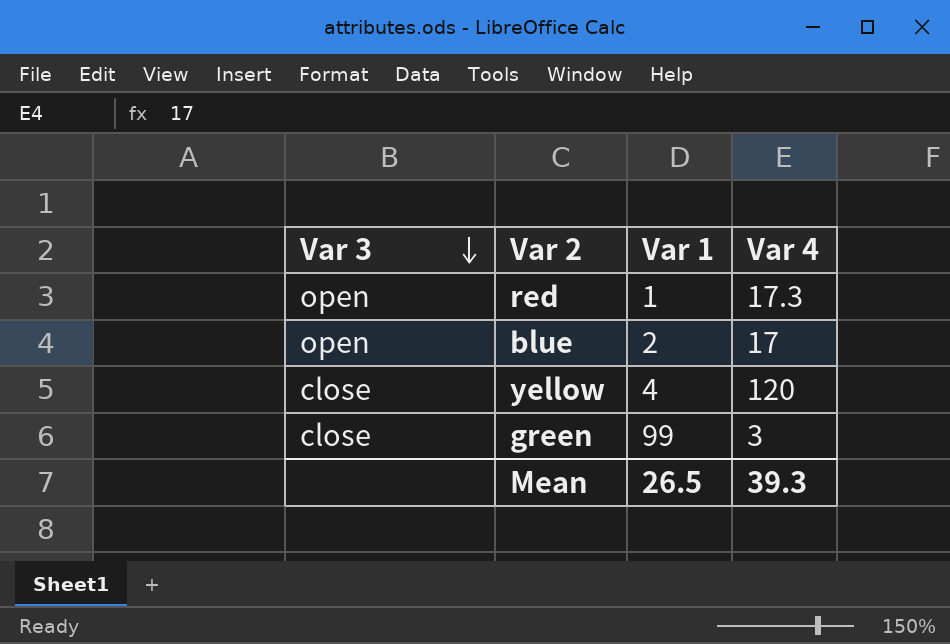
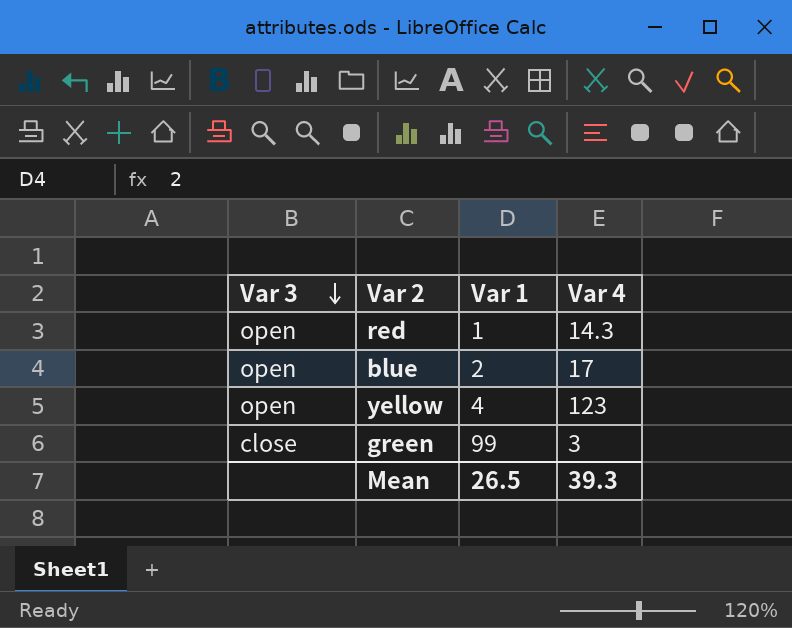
red | Var 4: 17.3 -> 14.3
yellow | Var 3: close -> open
yellow | Var 4: 120 -> 123

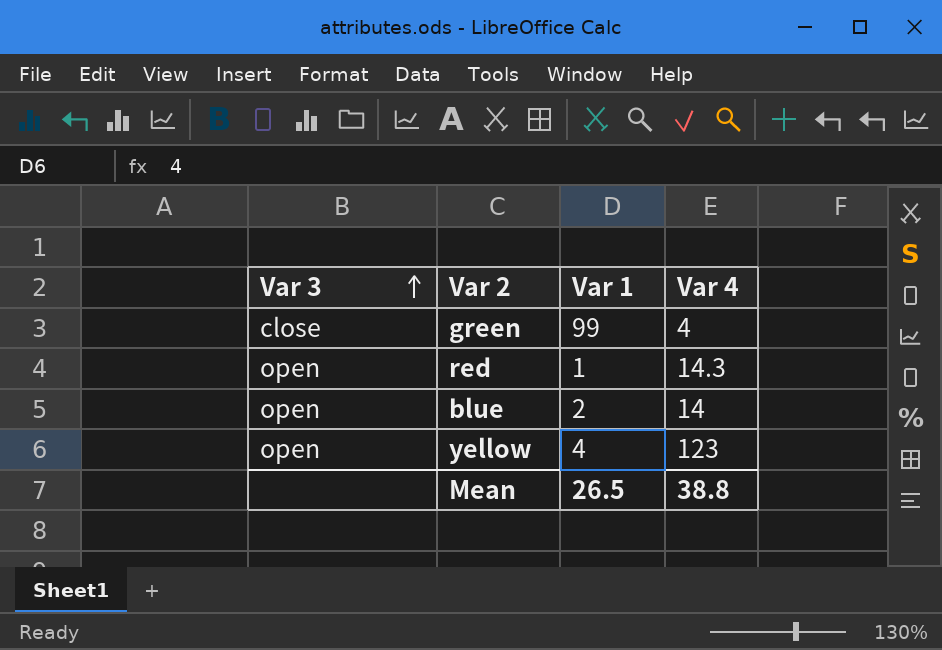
row order: Var 3 descending -> Var 3 ascending
green | Var 4: 3 -> 4
blue | Var 4: 17 -> 14
Mean | Var 4: 39.3 -> 38.8

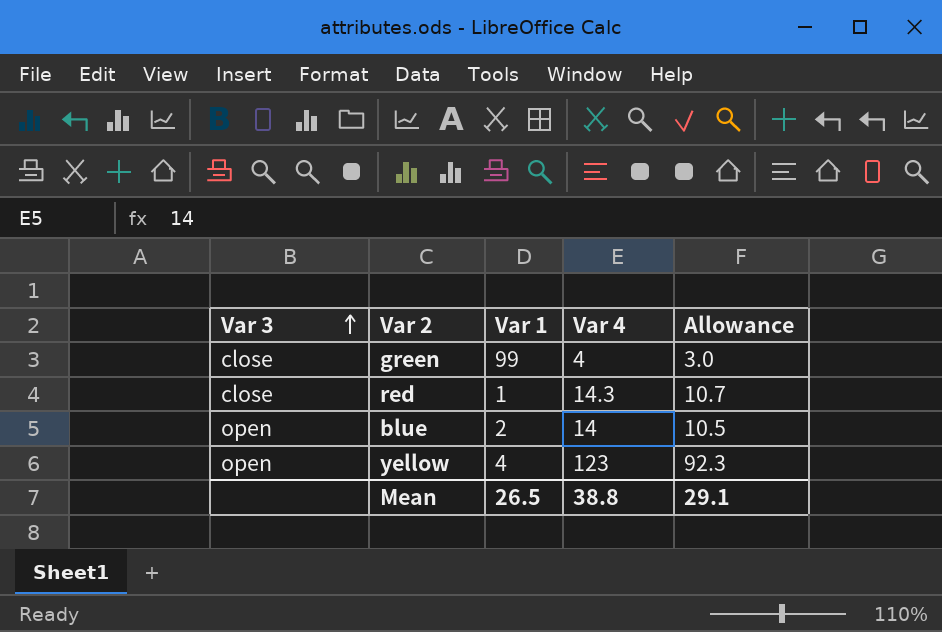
column Allowance | formula: none -> [Var 4] * 0.75
red | Var 3: open -> close

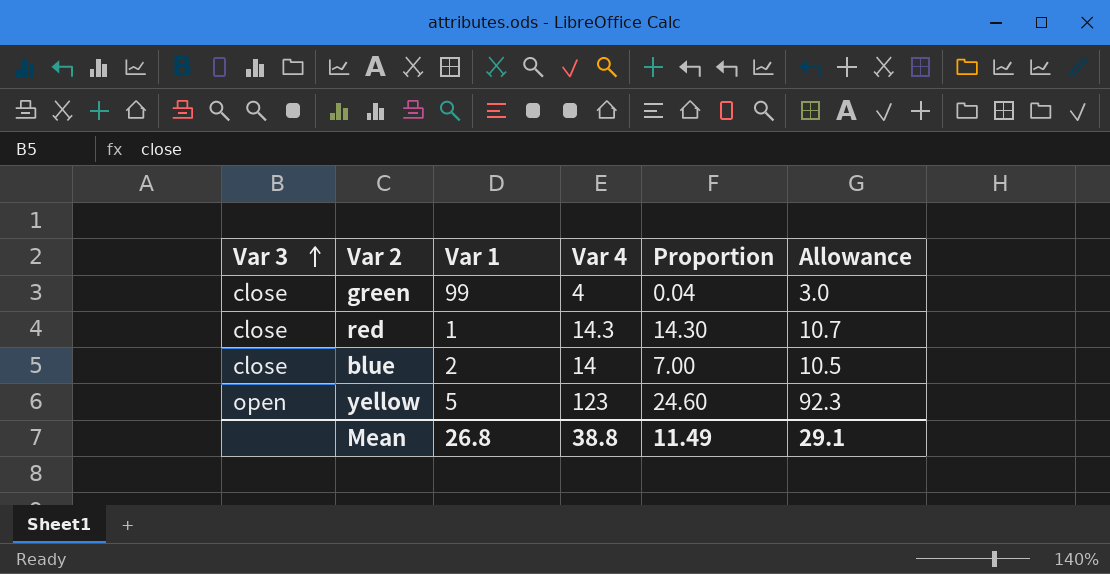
column Proportion | formula: none -> [Var 4] / [Var 1]
blue | Var 3: open -> close
yellow | Var 1: 4 -> 5
Mean | Var 1: 26.5 -> 26.8

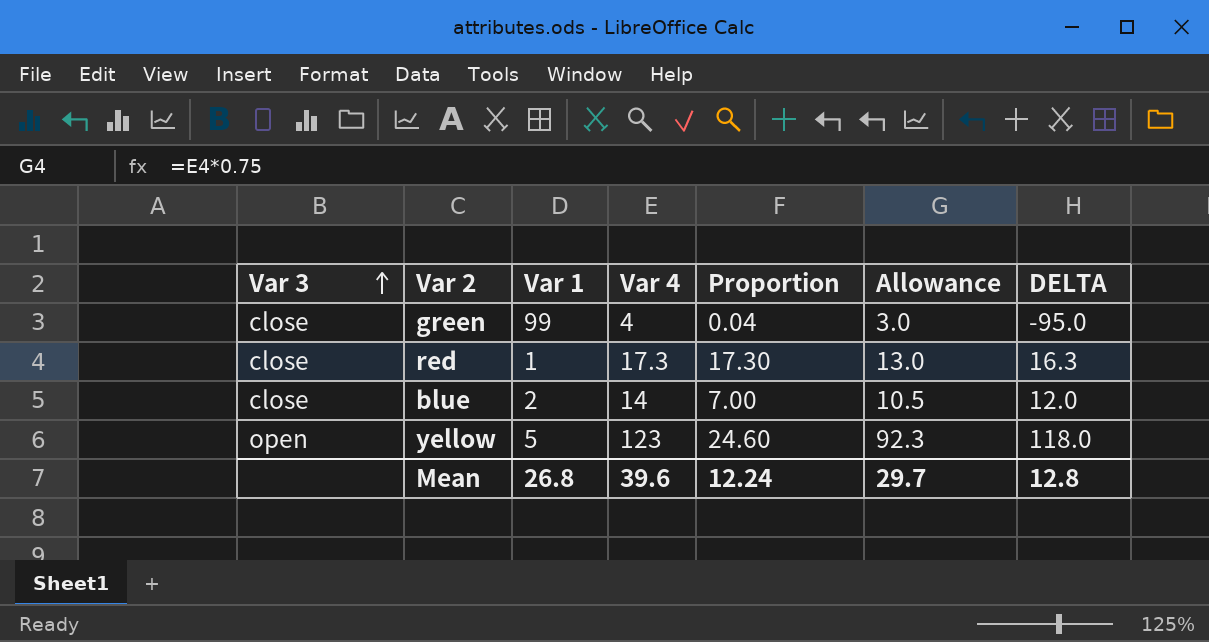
column DELTA | formula: none -> [Var 4] - [Var 1]
red | Var 4: 14.3 -> 17.3
red | Proportion: 14.30 -> 17.30
red | Allowance: 10.7 -> 13.0
Mean | Var 4: 38.8 -> 39.6
Mean | Proportion: 11.49 -> 12.24
Mean | Allowance: 29.1 -> 29.7

